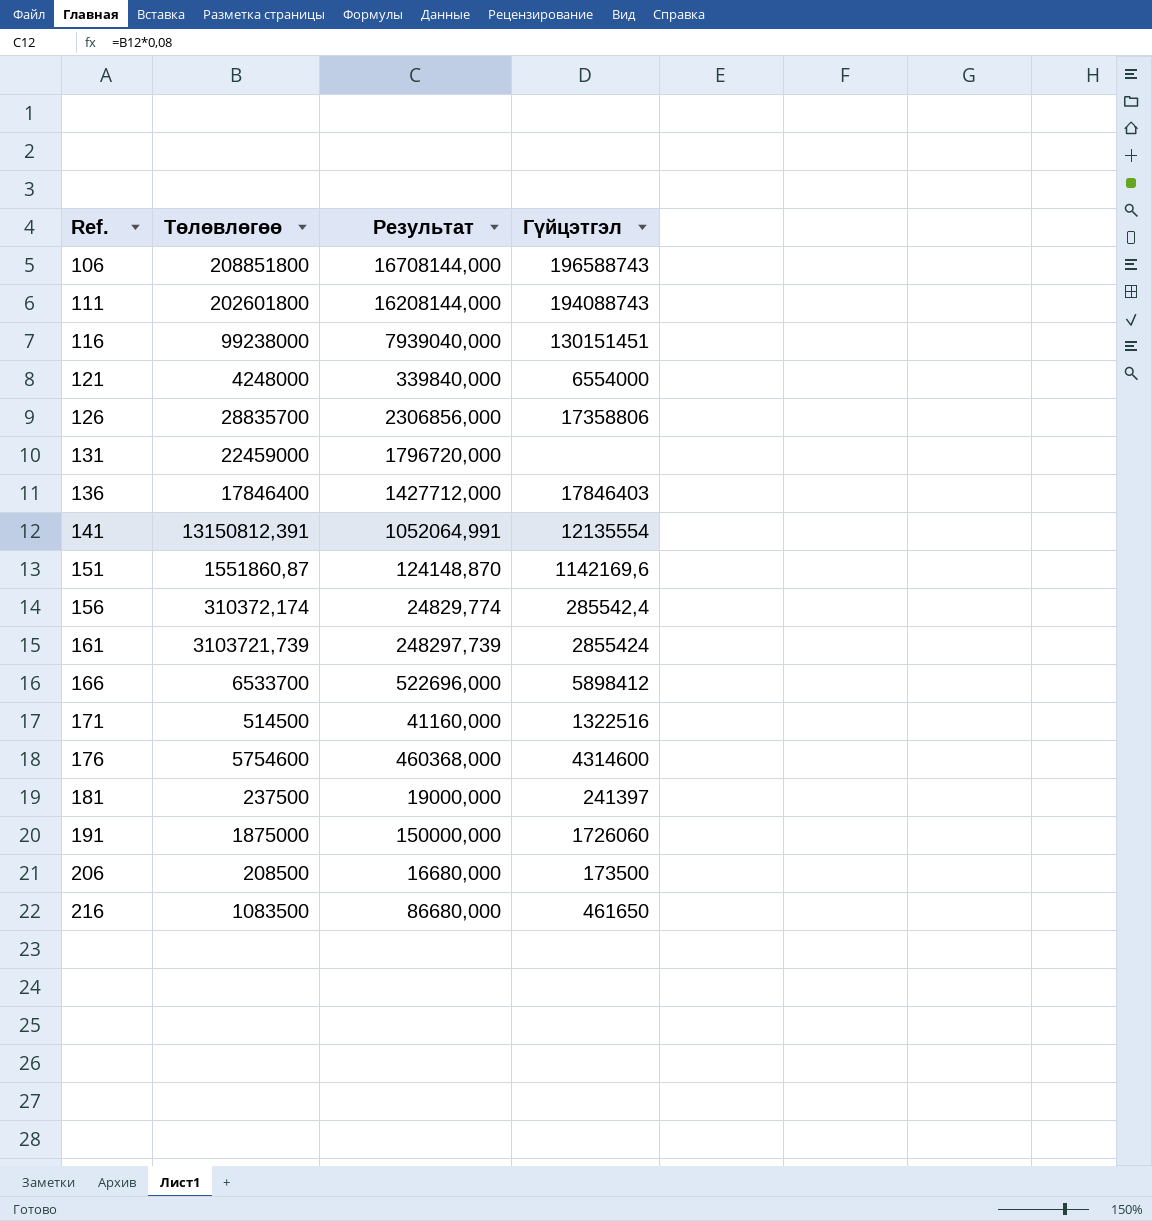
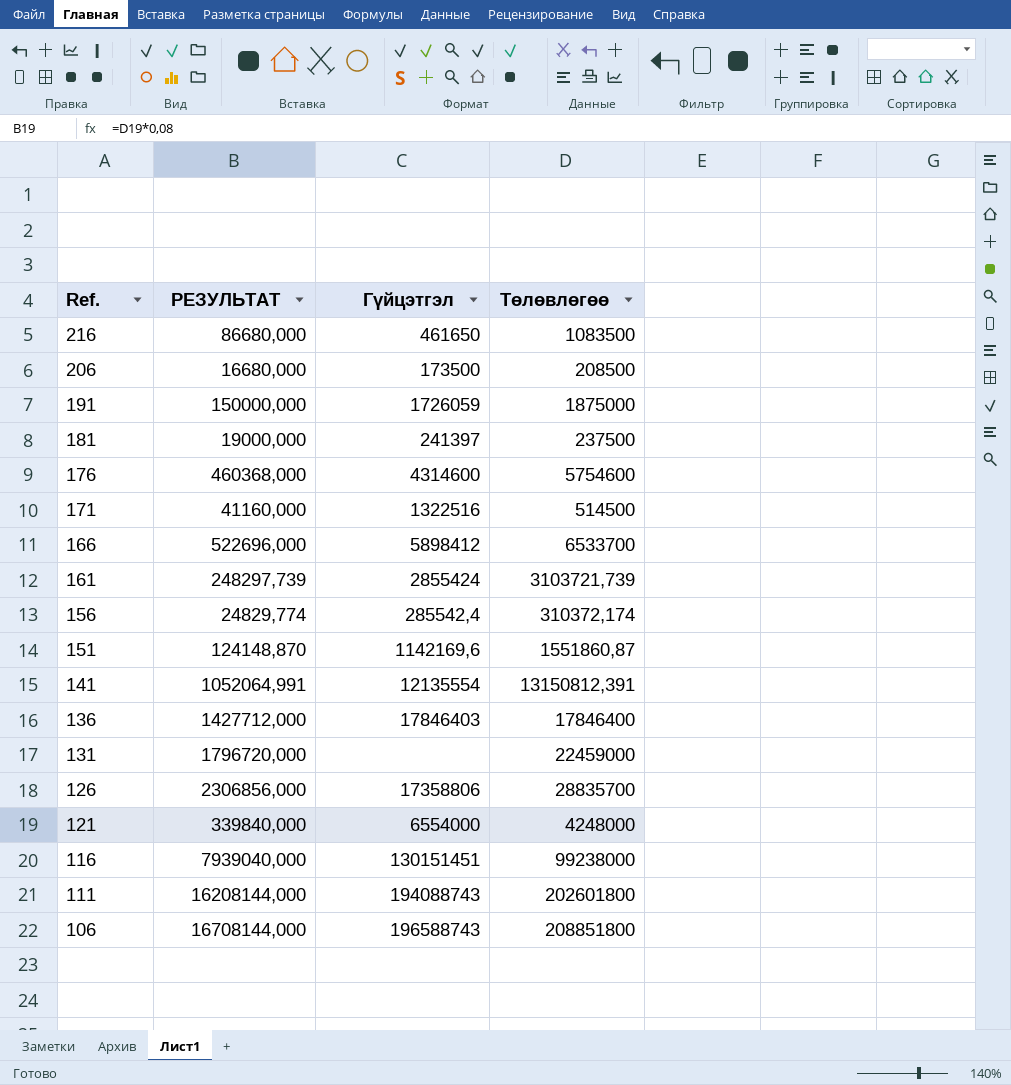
row order: Ref. ascending -> Ref. descending
column name: Результат -> РЕЗУЛЬТАТ
column Төлөвлөгөө | position: 2 -> 4
191 | Гүйцэтгэл: 1726060 -> 1726059

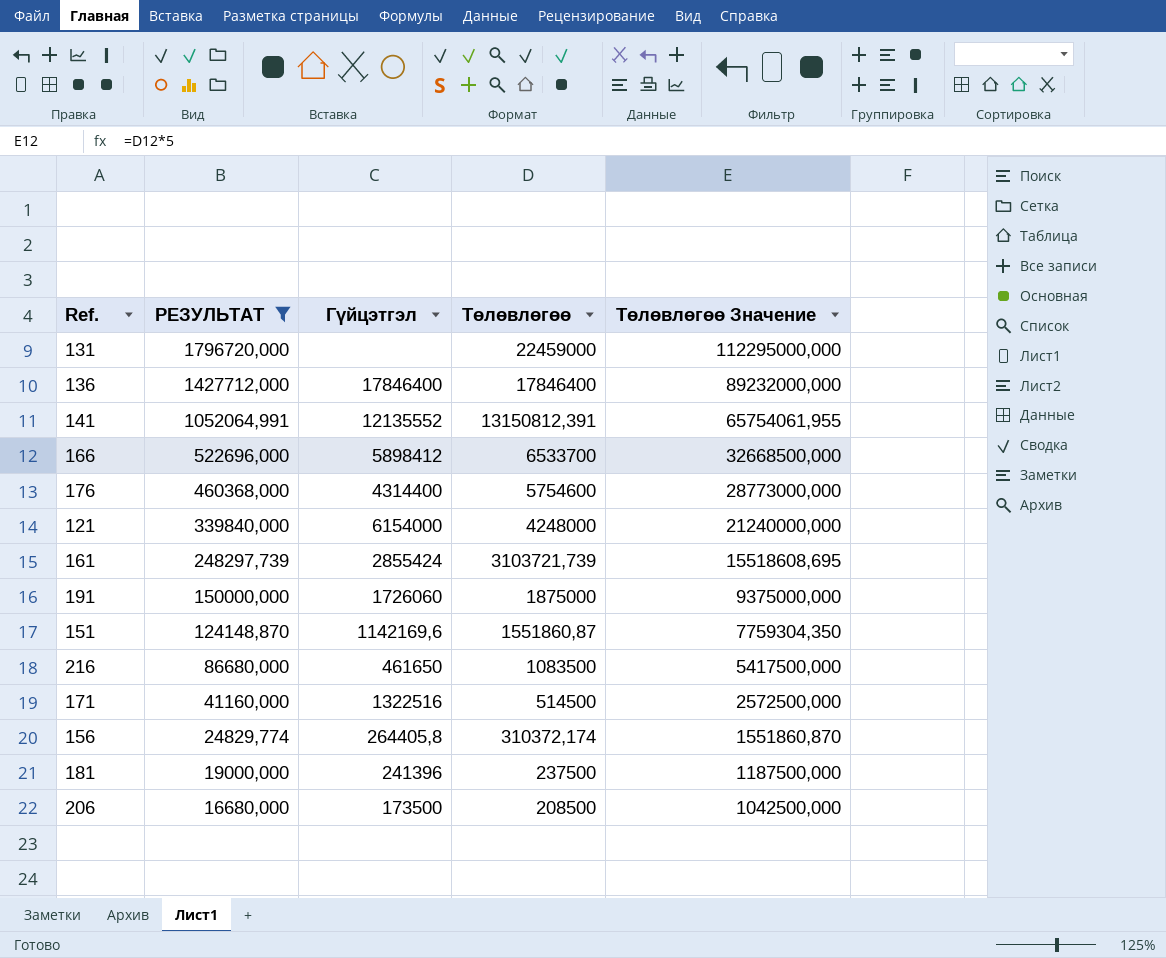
filter: none -> РЕЗУЛЬТАТ <= 1796720,000
row order: Ref. descending -> РЕЗУЛЬТАТ descending
column Төлөвлөгөө Значение | formula: none -> [Төлөвлөгөө] * 5
136 | Гүйцэтгэл: 17846403 -> 17846400
141 | Гүйцэтгэл: 12135554 -> 12135552
176 | Гүйцэтгэл: 4314600 -> 4314400
121 | Гүйцэтгэл: 6554000 -> 6154000
191 | Гүйцэтгэл: 1726059 -> 1726060
156 | Гүйцэтгэл: 285542,4 -> 264405,8
181 | Гүйцэтгэл: 241397 -> 241396

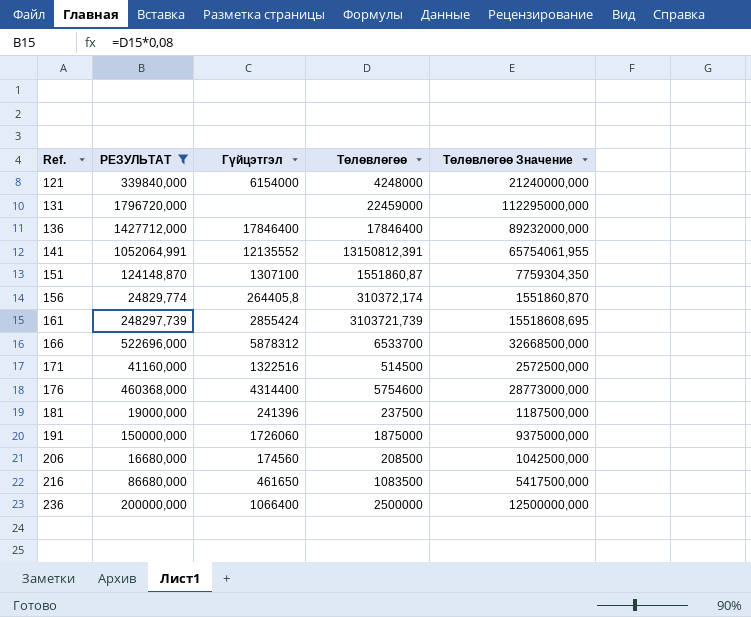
row order: РЕЗУЛЬТАТ descending -> Ref. ascending
151 | Гүйцэтгэл: 1142169,6 -> 1307100
166 | Гүйцэтгэл: 5898412 -> 5878312
206 | Гүйцэтгэл: 173500 -> 174560
row 236: none -> 200000,000 | 1066400 | 2500000 | 12500000,000

